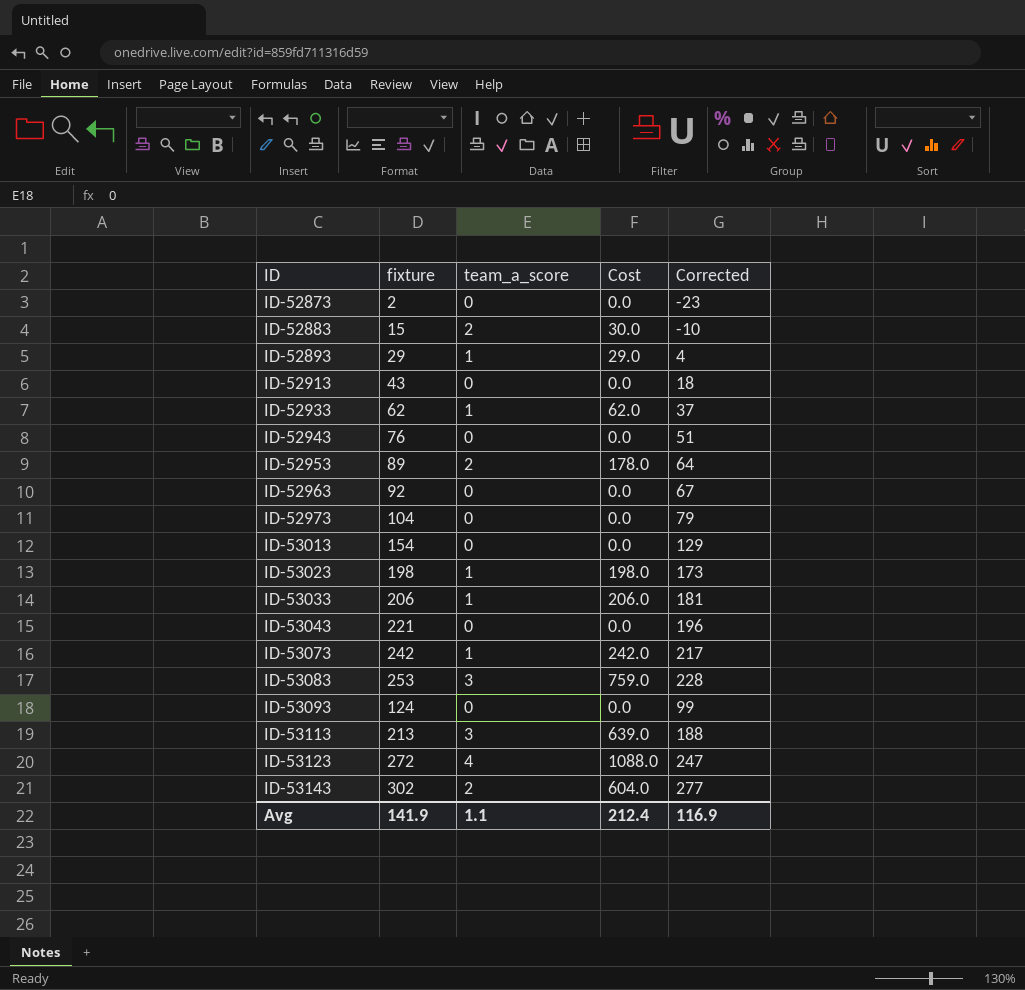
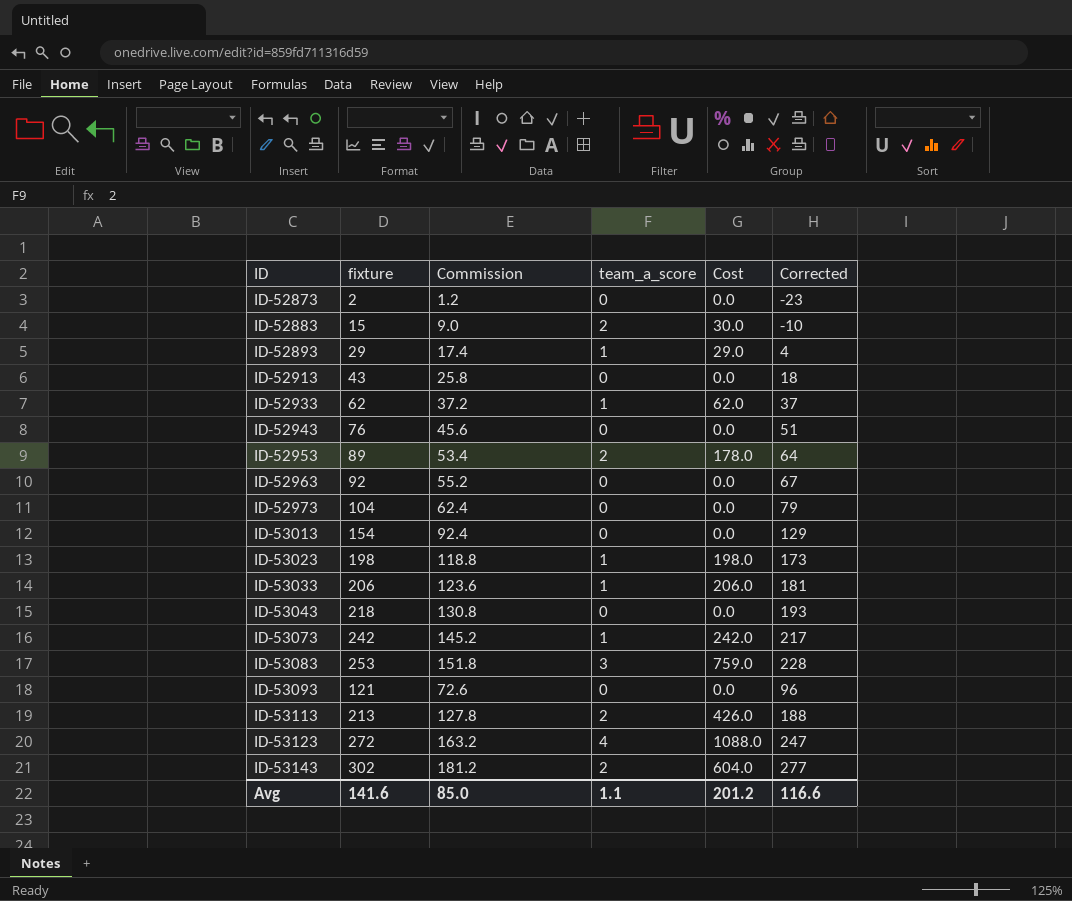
column Commission | formula: none -> [fixture] * 0.6
ID-53043 | fixture: 221 -> 218
ID-53043 | Corrected: 196 -> 193
ID-53093 | fixture: 124 -> 121
ID-53093 | Corrected: 99 -> 96
ID-53113 | team_a_score: 3 -> 2
ID-53113 | Cost: 639.0 -> 426.0
Avg | fixture: 141.9 -> 141.6
Avg | Cost: 212.4 -> 201.2
Avg | Corrected: 116.9 -> 116.6

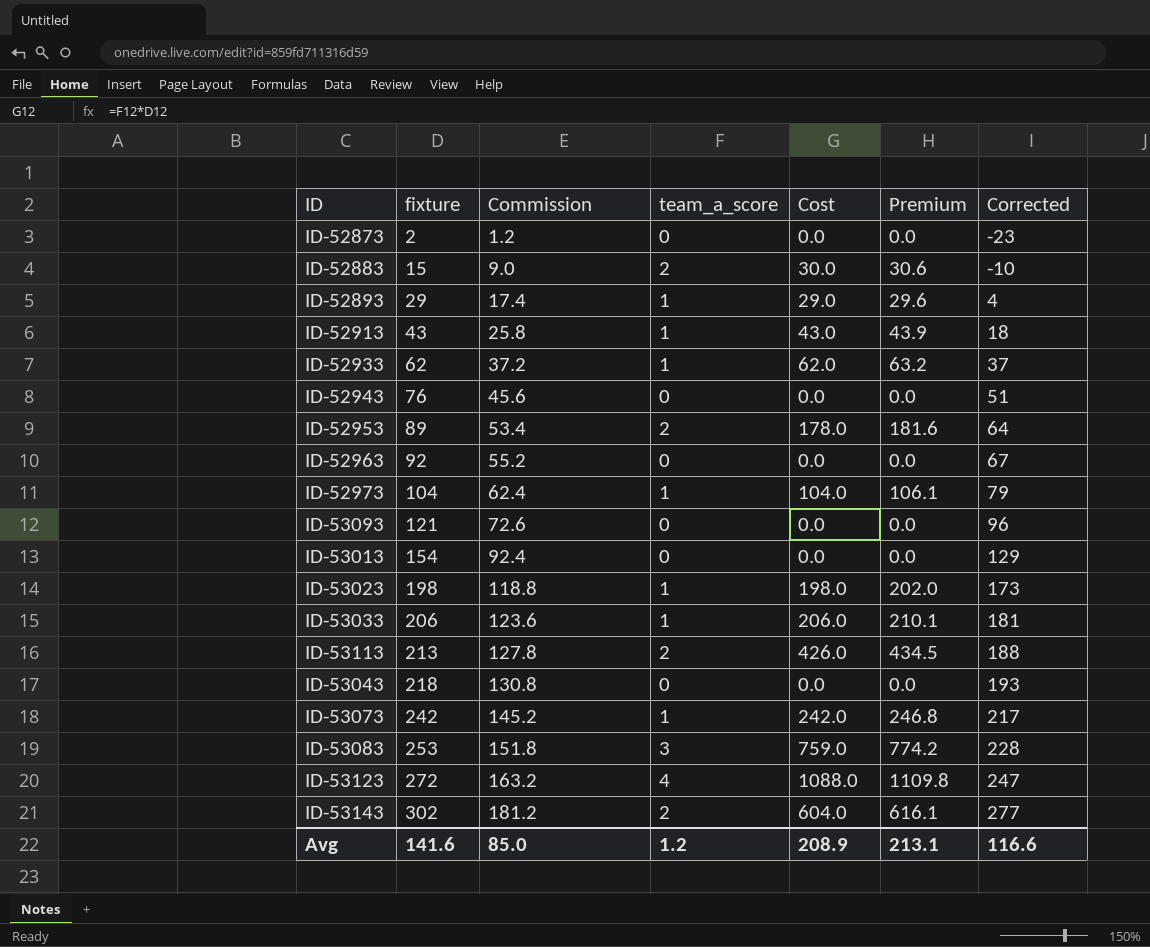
row order: ID ascending -> fixture ascending
column Premium | formula: none -> [Cost] * 1.02
ID-52913 | team_a_score: 0 -> 1
ID-52913 | Cost: 0.0 -> 43.0
ID-52973 | team_a_score: 0 -> 1
ID-52973 | Cost: 0.0 -> 104.0
Avg | team_a_score: 1.1 -> 1.2
Avg | Cost: 201.2 -> 208.9

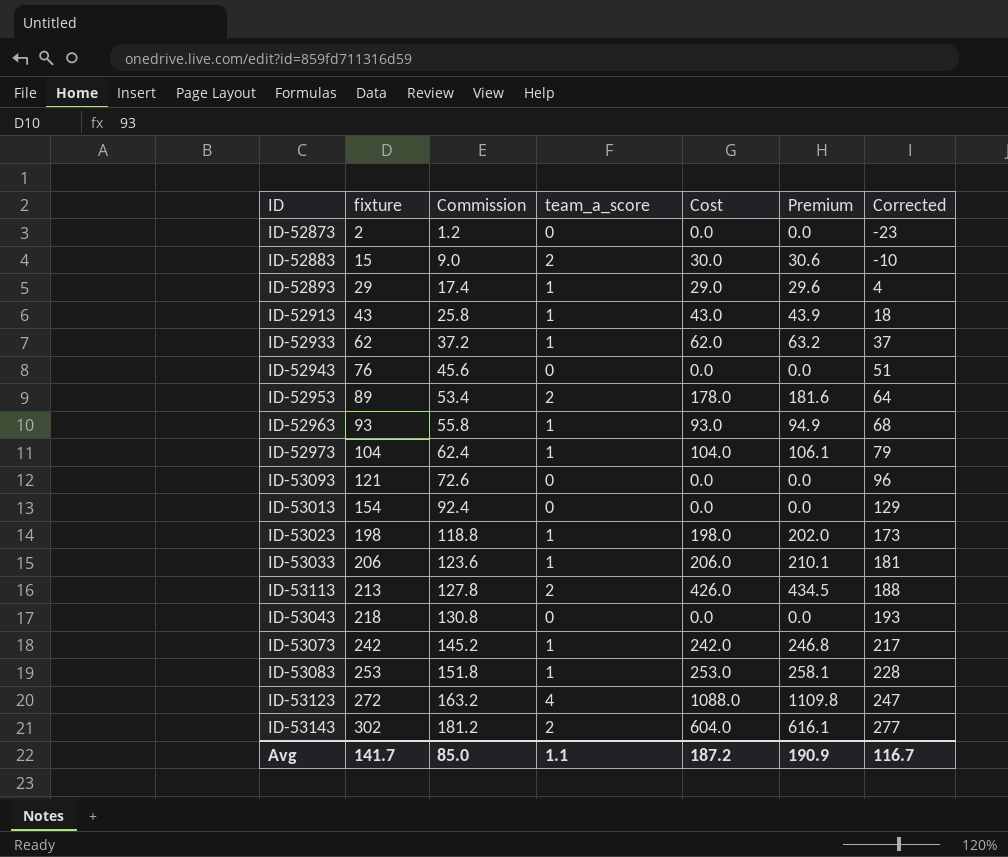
ID-52963 | fixture: 92 -> 93
ID-52963 | Commission: 55.2 -> 55.8
ID-52963 | team_a_score: 0 -> 1
ID-52963 | Cost: 0.0 -> 93.0
ID-52963 | Premium: 0.0 -> 94.9
ID-52963 | Corrected: 67 -> 68
ID-53083 | team_a_score: 3 -> 1
ID-53083 | Cost: 759.0 -> 253.0
ID-53083 | Premium: 774.2 -> 258.1
Avg | fixture: 141.6 -> 141.7
Avg | team_a_score: 1.2 -> 1.1
Avg | Cost: 208.9 -> 187.2
Avg | Premium: 213.1 -> 190.9
Avg | Corrected: 116.6 -> 116.7

